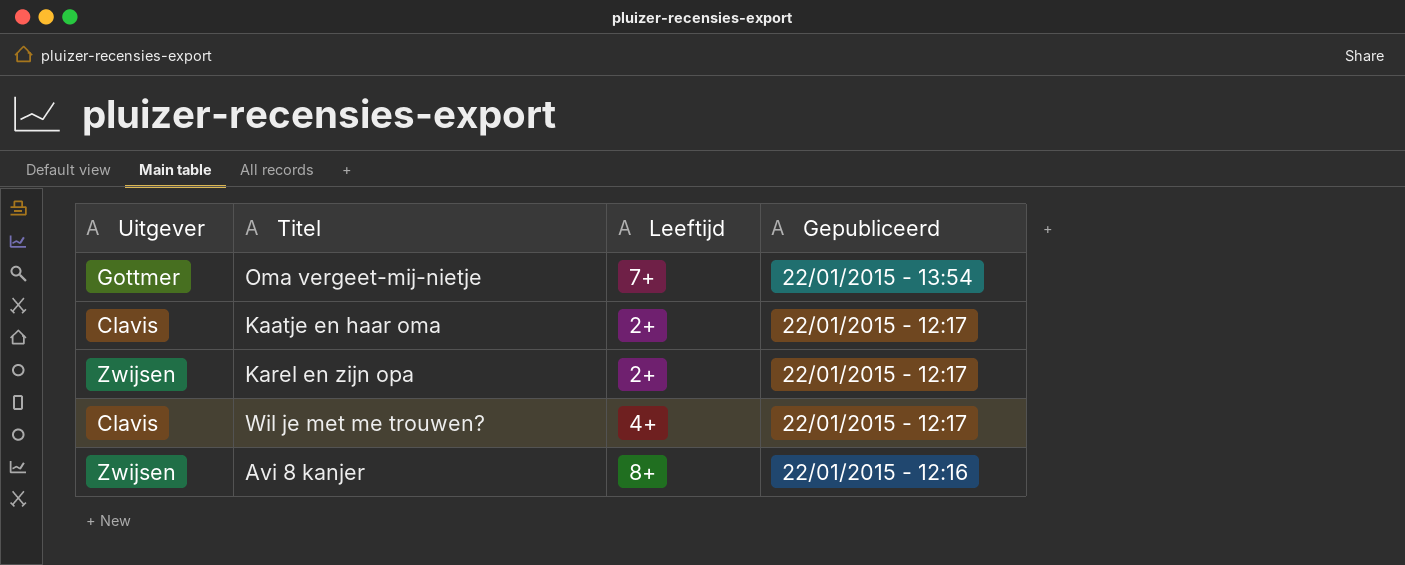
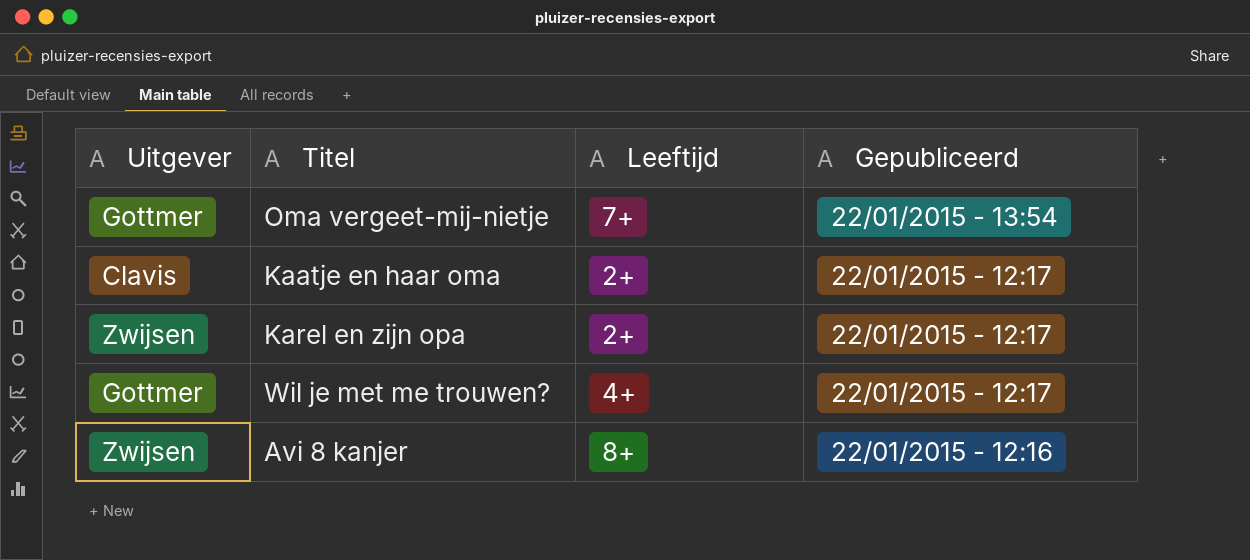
Wil je met me trouwen? | Uitgever: Clavis -> Gottmer

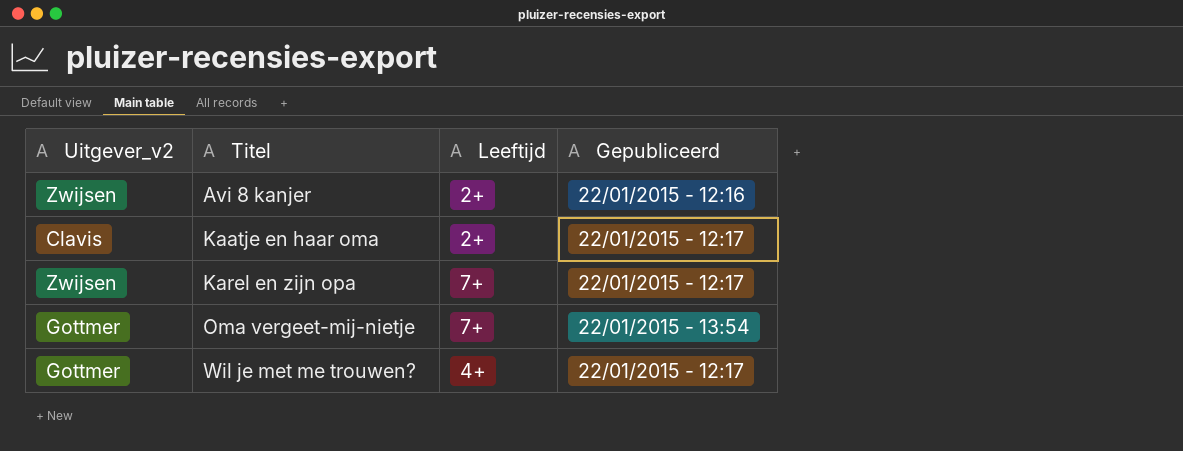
row order: Gepubliceerd descending -> Titel ascending
column name: Uitgever -> Uitgever_v2
Avi 8 kanjer | Leeftijd: 8+ -> 2+
Karel en zijn opa | Leeftijd: 2+ -> 7+

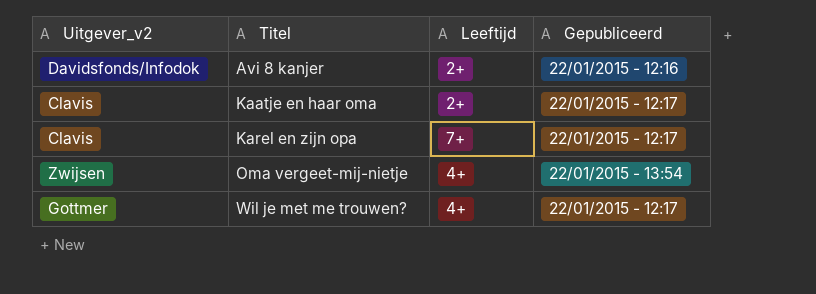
Avi 8 kanjer | Uitgever_v2: Zwijsen -> Davidsfonds/Infodok
Karel en zijn opa | Uitgever_v2: Zwijsen -> Clavis
Oma vergeet-mij-nietje | Uitgever_v2: Gottmer -> Zwijsen
Oma vergeet-mij-nietje | Leeftijd: 7+ -> 4+

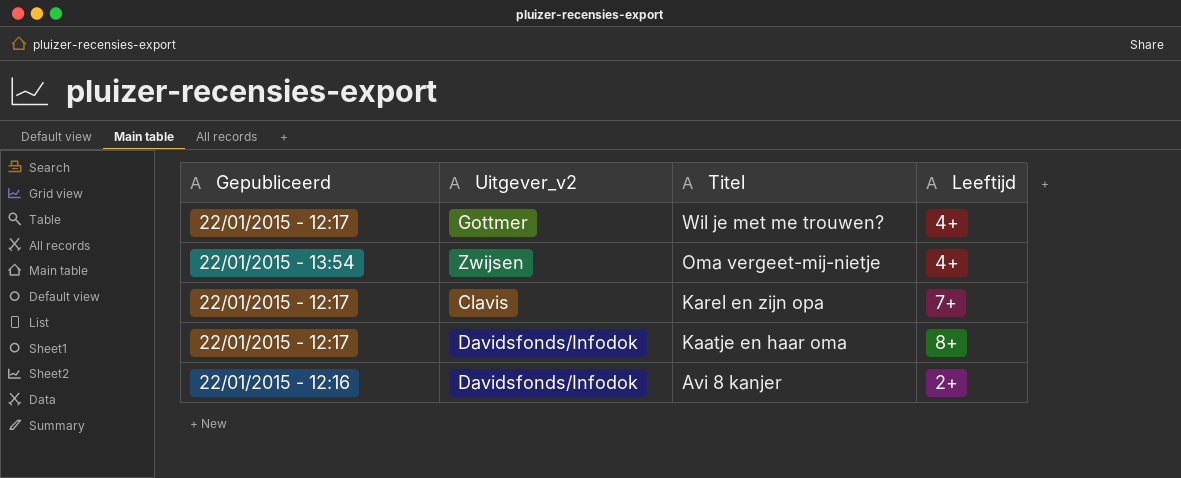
row order: Titel ascending -> Titel descending
column Gepubliceerd | position: 4 -> 1
Kaatje en haar oma | Uitgever_v2: Clavis -> Davidsfonds/Infodok
Kaatje en haar oma | Leeftijd: 2+ -> 8+

